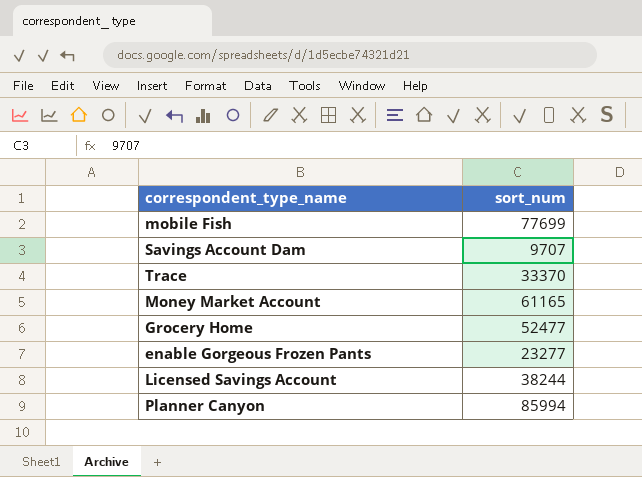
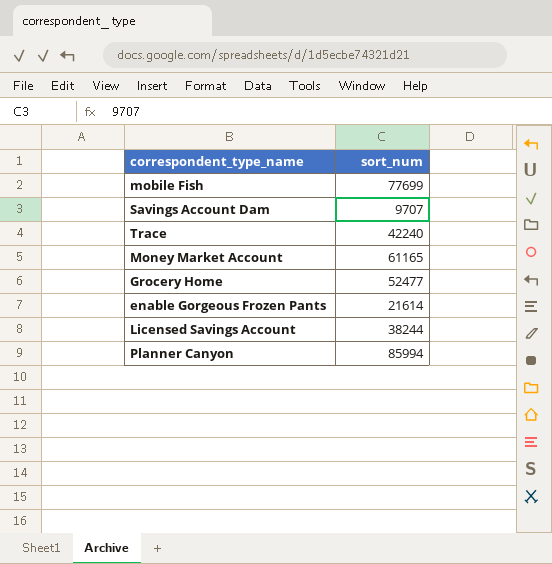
Trace | sort_num: 33370 -> 42240
enable Gorgeous Frozen Pants | sort_num: 23277 -> 21614

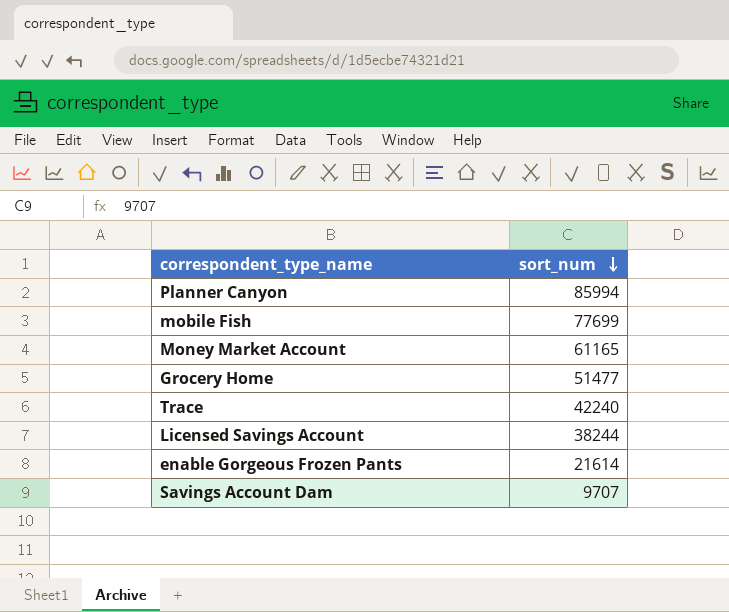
row order: none -> sort_num descending
Grocery Home | sort_num: 52477 -> 51477

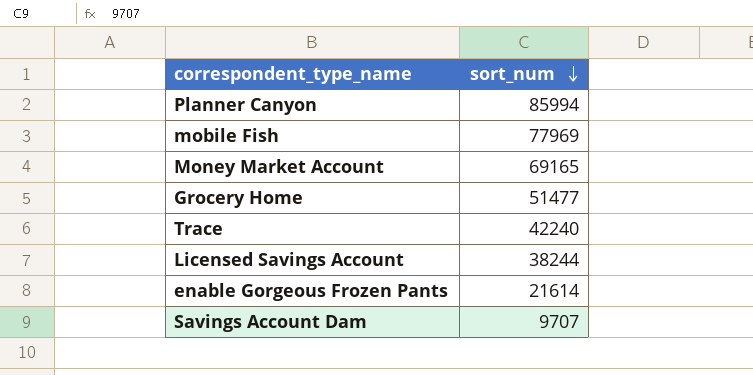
mobile Fish | sort_num: 77699 -> 77969
Money Market Account | sort_num: 61165 -> 69165

